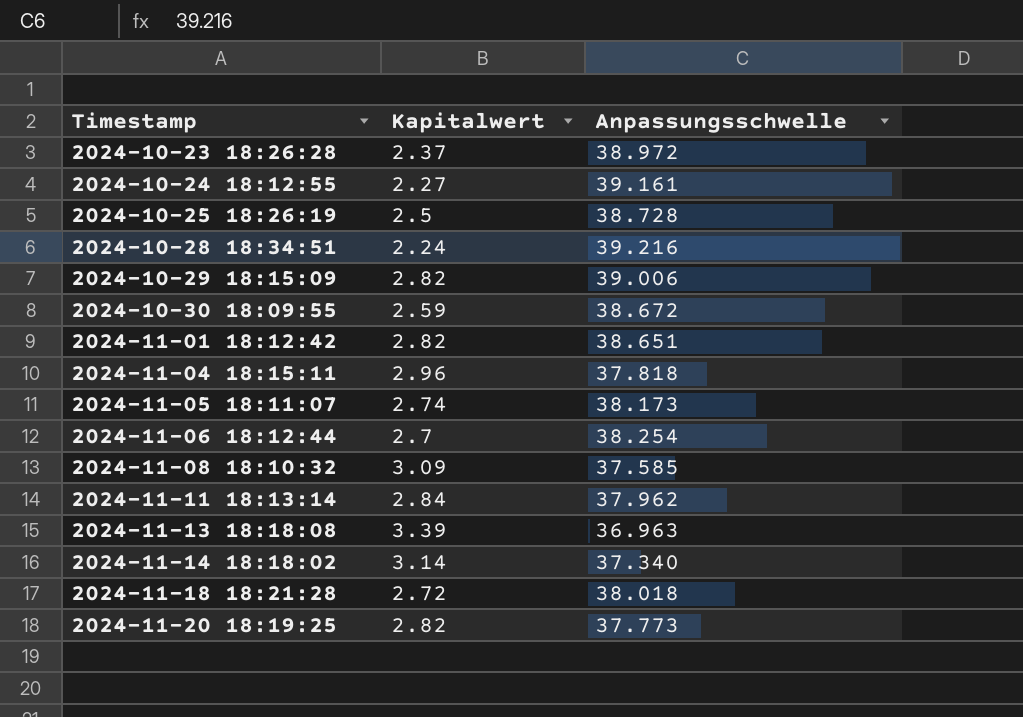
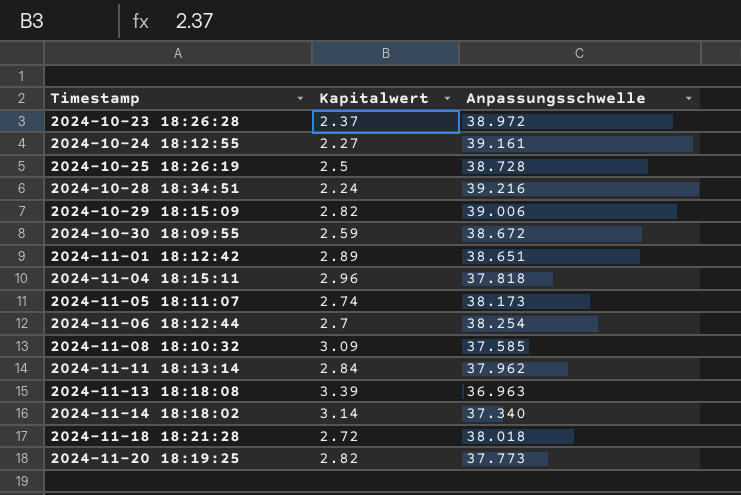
2024-11-01 18:12:42 | Kapitalwert: 2.82 -> 2.89

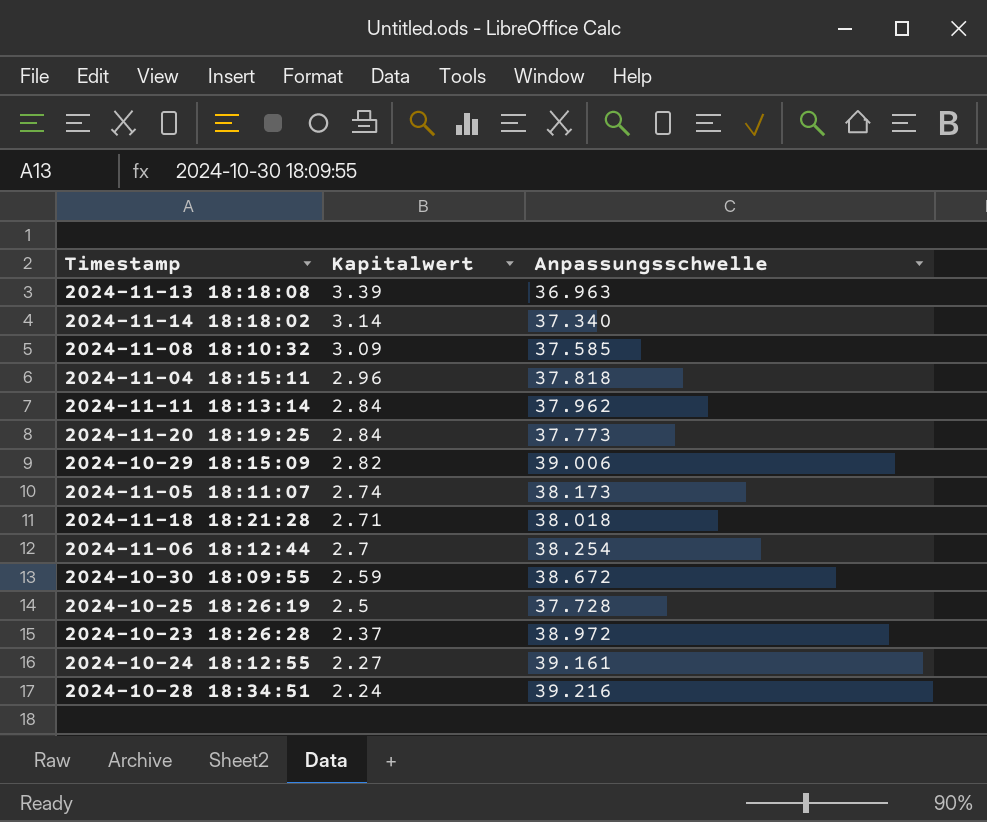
row order: Timestamp ascending -> Kapitalwert descending
row 2024-11-01 18:12:42: 2.89 | 38.651 -> none
2024-11-20 18:19:25 | Kapitalwert: 2.82 -> 2.84
2024-11-18 18:21:28 | Kapitalwert: 2.72 -> 2.71
2024-10-25 18:26:19 | Anpassungsschwelle: 38.728 -> 37.728

